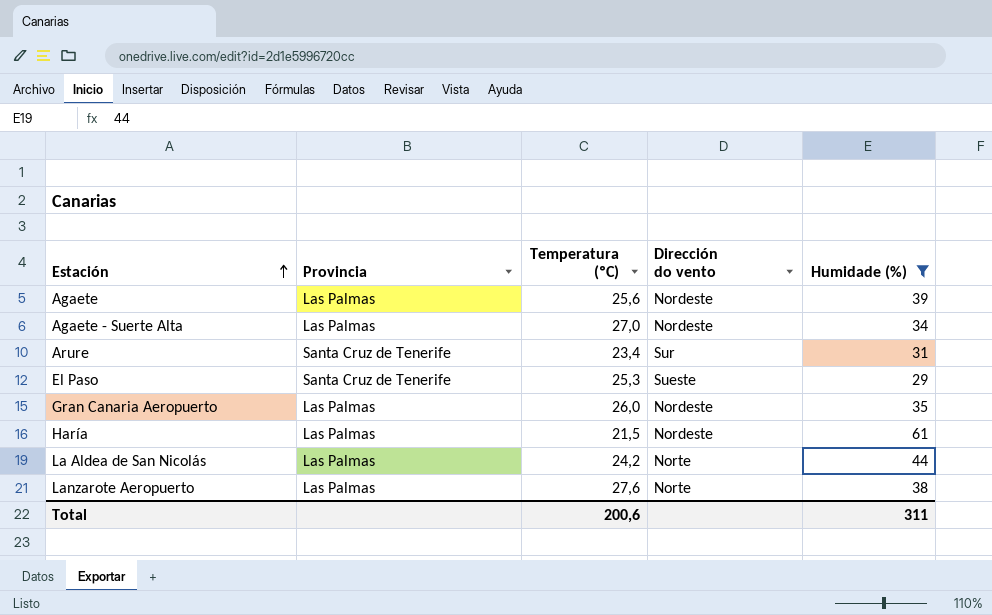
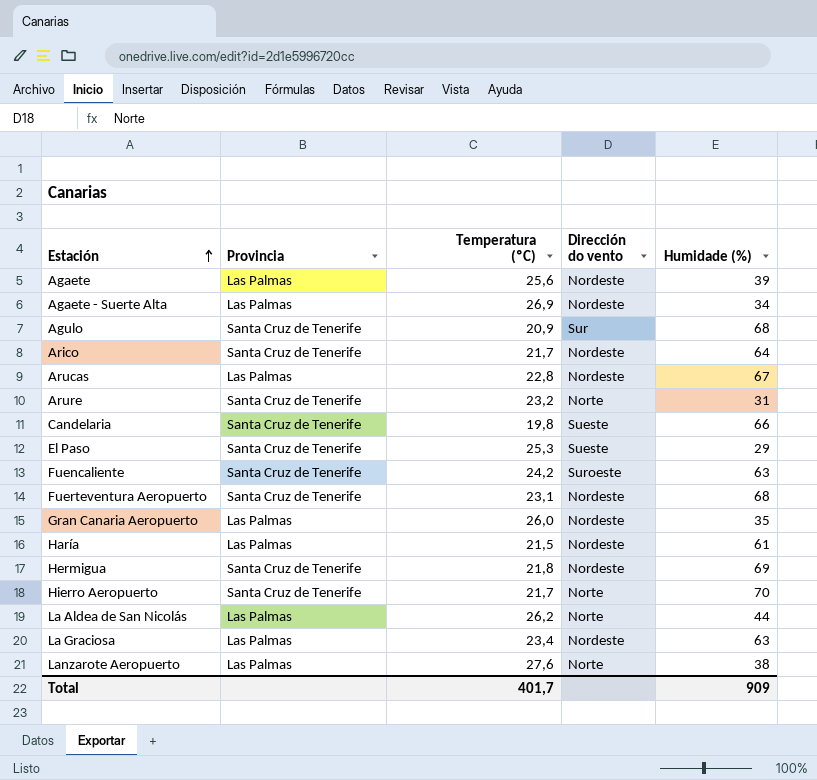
filter: Humidade (%) <= 61 -> none
Agaete - Suerte Alta | Temperatura (ºC): 27,0 -> 26,9
Arure | Temperatura (ºC): 23,4 -> 23,2
Arure | Dirección do vento: Sur -> Norte
La Aldea de San Nicolás | Temperatura (ºC): 24,2 -> 26,2
Total | Temperatura (ºC): 200,6 -> 401,7
Total | Humidade (%): 311 -> 909

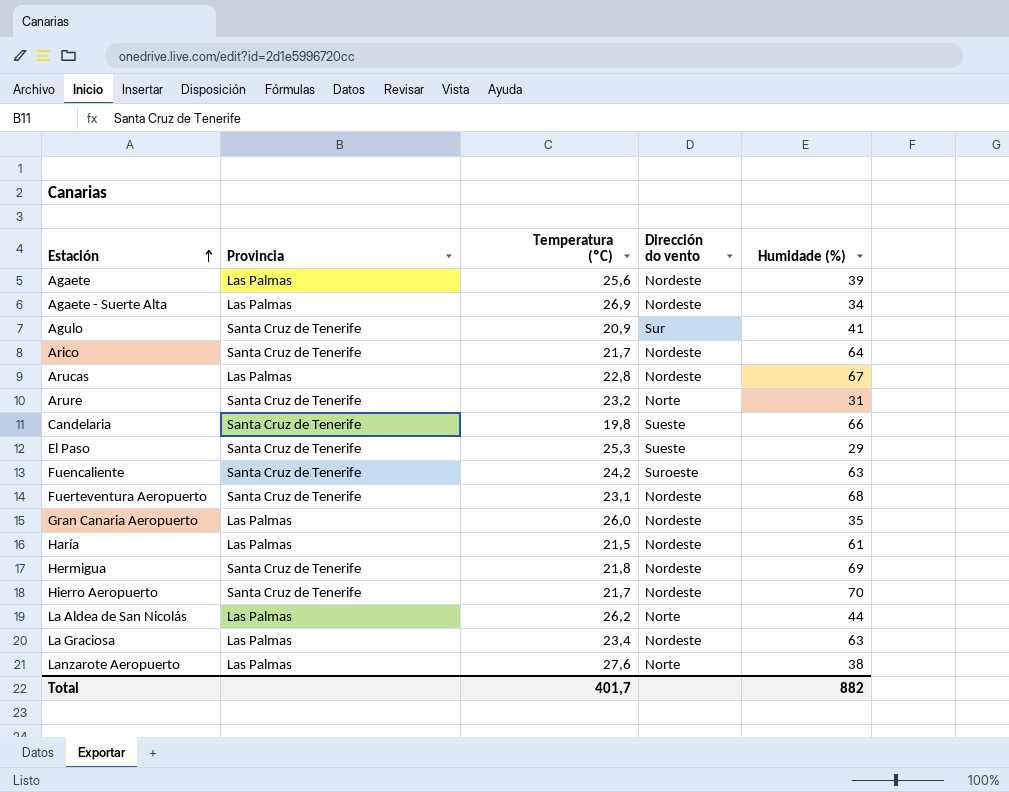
Agulo | Humidade (%): 68 -> 41
Hierro Aeropuerto | Dirección do vento: Norte -> Nordeste
Total | Humidade (%): 909 -> 882

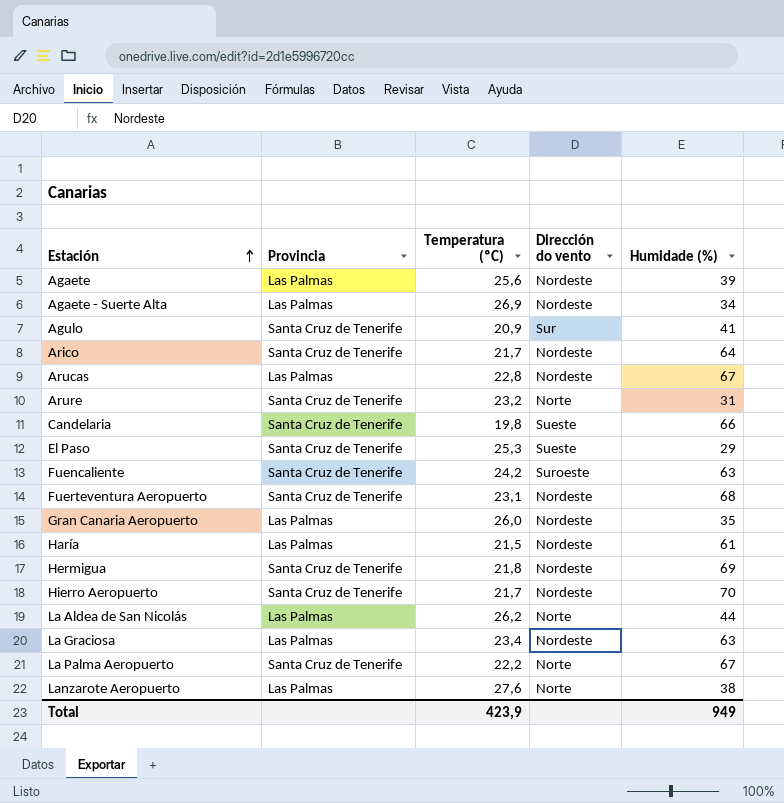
row La Palma Aeropuerto: none -> Santa Cruz de Tenerife | 22,2 | Norte | 67
Total | Temperatura (ºC): 401,7 -> 423,9
Total | Humidade (%): 882 -> 949

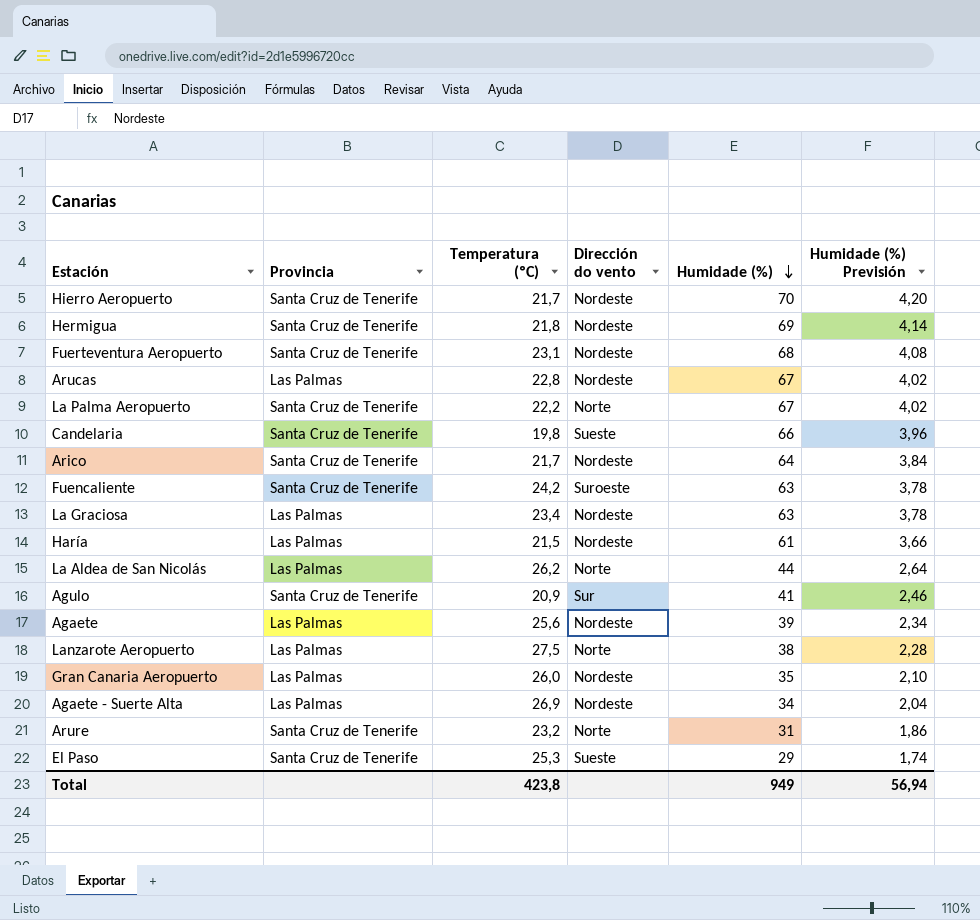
row order: Estación ascending -> Humidade (%) descending
column Humidade (%) Previsión | formula: none -> [Humidade (%)] * 0,06
Lanzarote Aeropuerto | Temperatura (ºC): 27,6 -> 27,5
Total | Temperatura (ºC): 423,9 -> 423,8

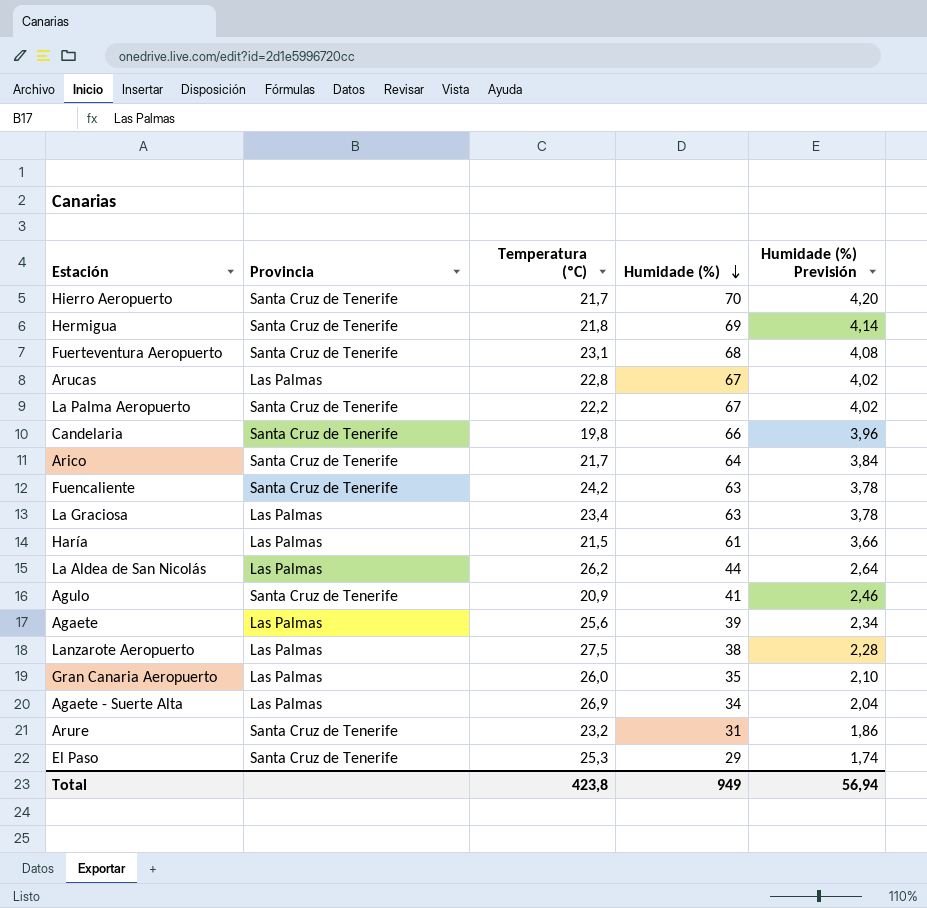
column Dirección do vento | position: 4 -> none

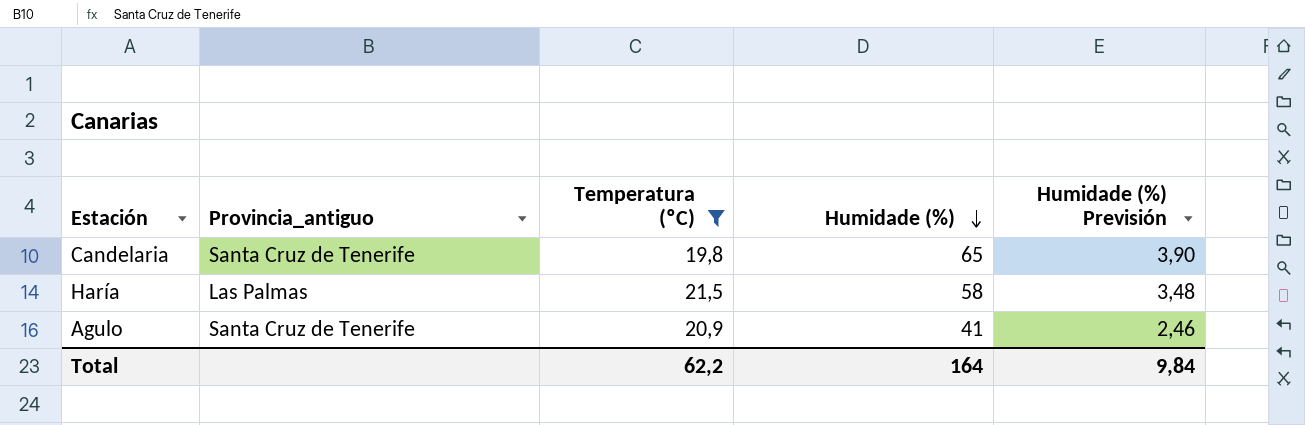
filter: none -> Temperatura (ºC) <= 21,5
column name: Provincia -> Provincia_antiguo
Candelaria | Humidade (%): 66 -> 65
Candelaria | Humidade (%) Previsión: 3,96 -> 3,90
Haría | Humidade (%): 61 -> 58
Haría | Humidade (%) Previsión: 3,66 -> 3,48
Total | Temperatura (ºC): 423,8 -> 62,2
Total | Humidade (%): 949 -> 164
Total | Humidade (%) Previsión: 56,94 -> 9,84

